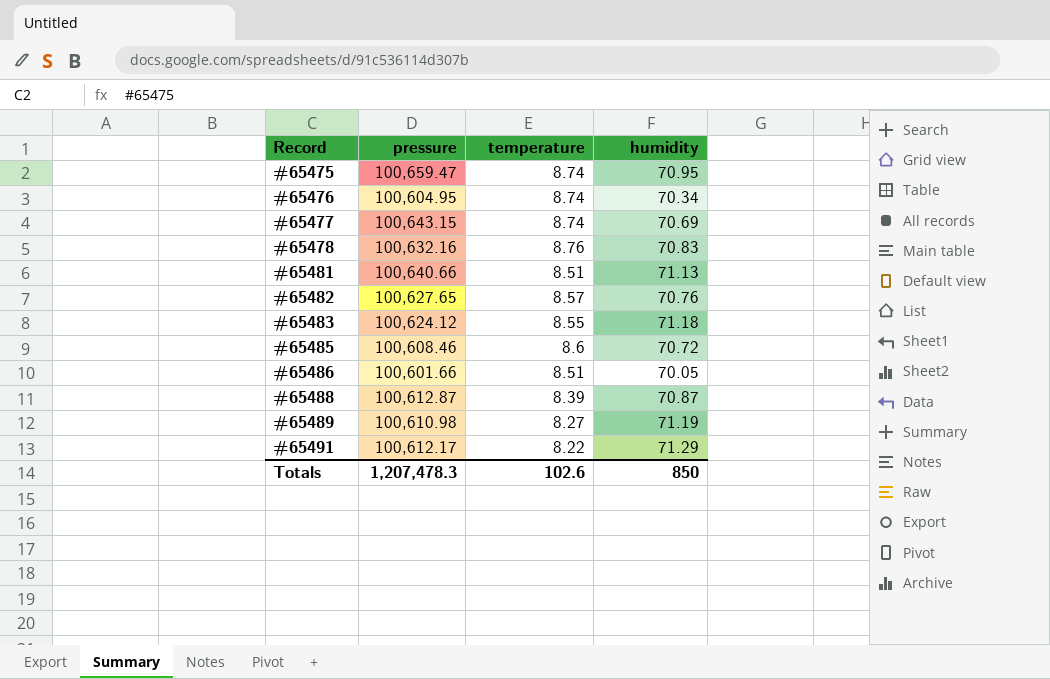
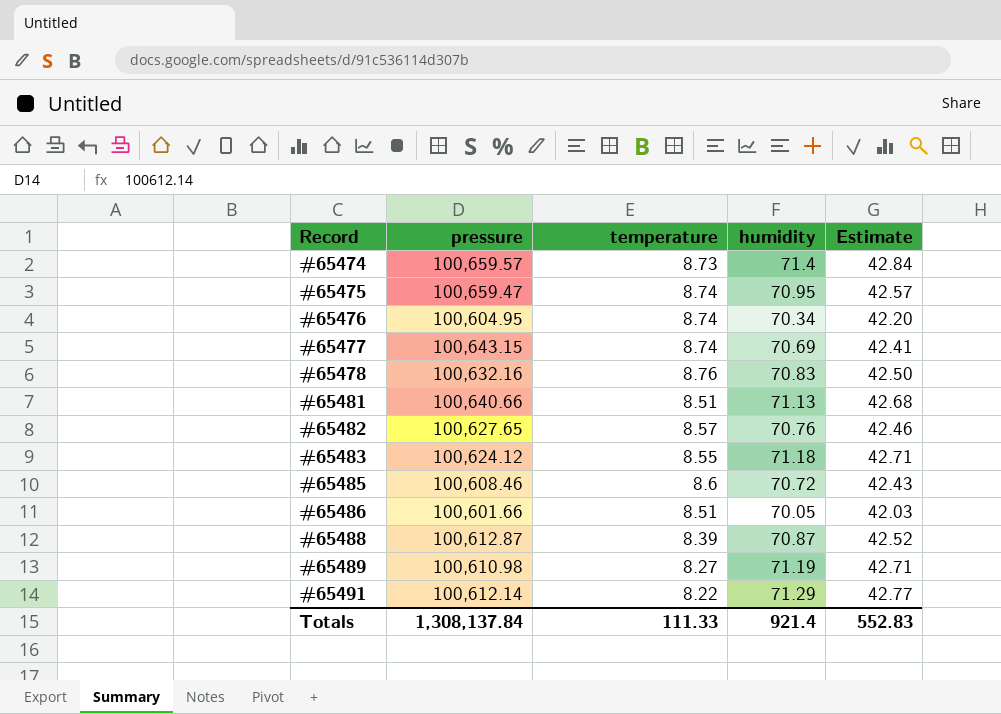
column Estimate | formula: none -> [humidity] * 0.6
row #65474: none -> 100,659.57 | 8.73 | 71.4 | 42.84
#65491 | pressure: 100,612.17 -> 100,612.14
Totals | pressure: 1,207,478.3 -> 1,308,137.84
Totals | temperature: 102.6 -> 111.33
Totals | humidity: 850 -> 921.4

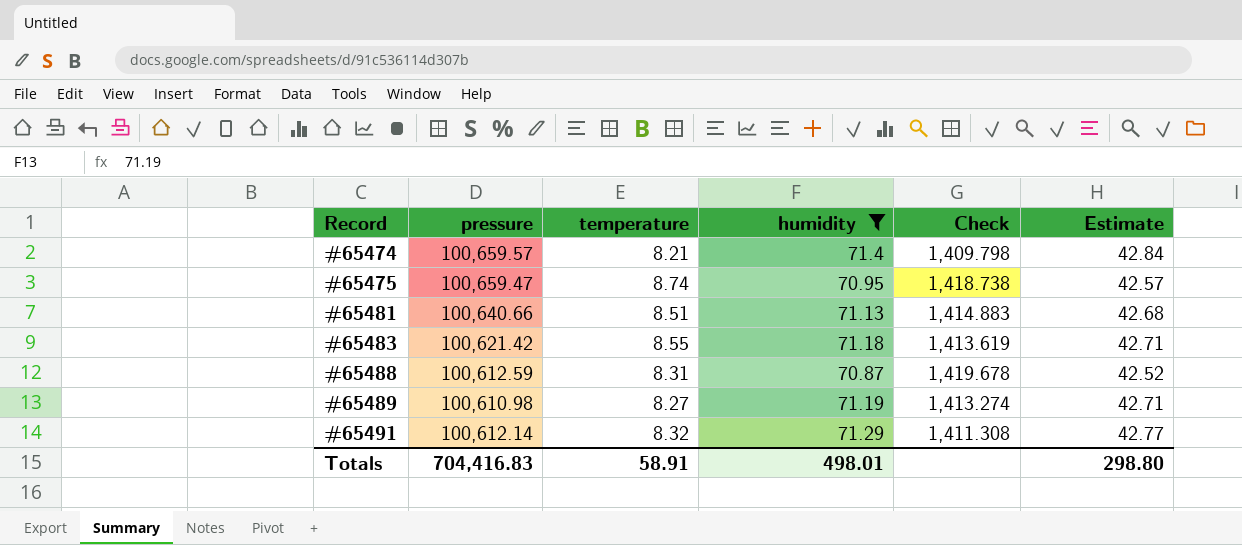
filter: none -> humidity >= 70.87
column Check | formula: none -> [pressure] / [humidity]
#65474 | temperature: 8.73 -> 8.21
#65483 | pressure: 100,624.12 -> 100,621.42
#65488 | pressure: 100,612.87 -> 100,612.59
#65488 | temperature: 8.39 -> 8.31
#65491 | temperature: 8.22 -> 8.32
Totals | pressure: 1,308,137.84 -> 704,416.83
Totals | temperature: 111.33 -> 58.91
Totals | humidity: 921.4 -> 498.01
Totals | Estimate: 552.83 -> 298.80

